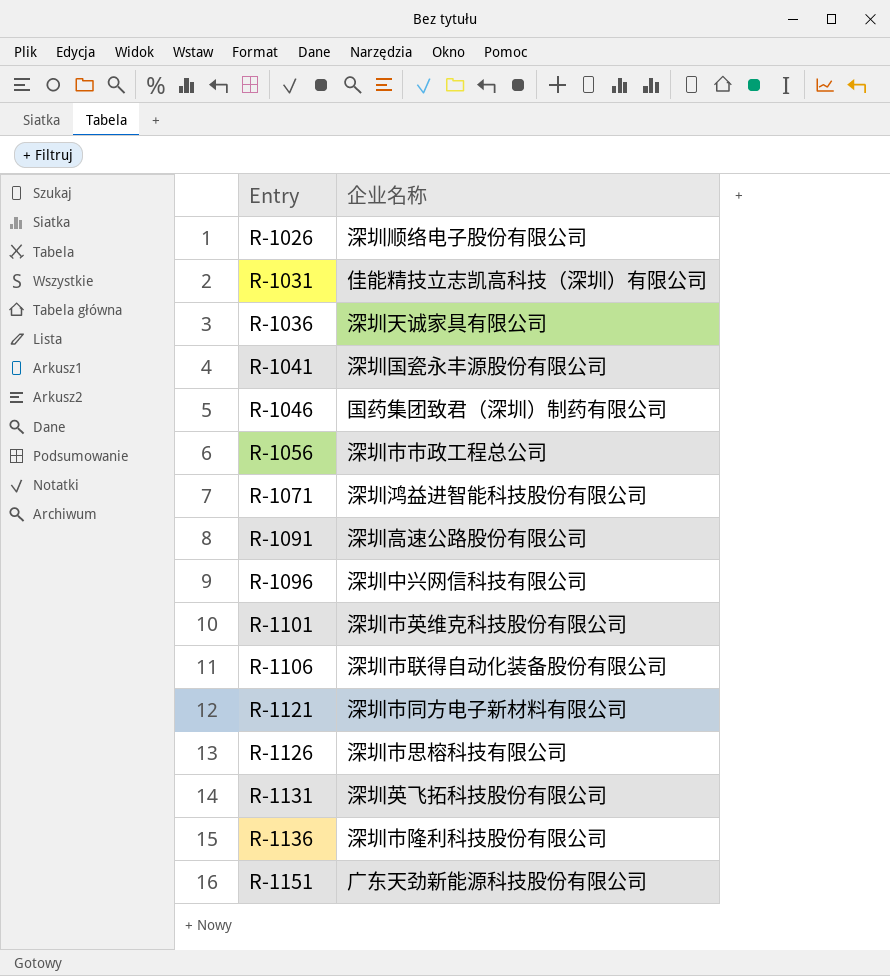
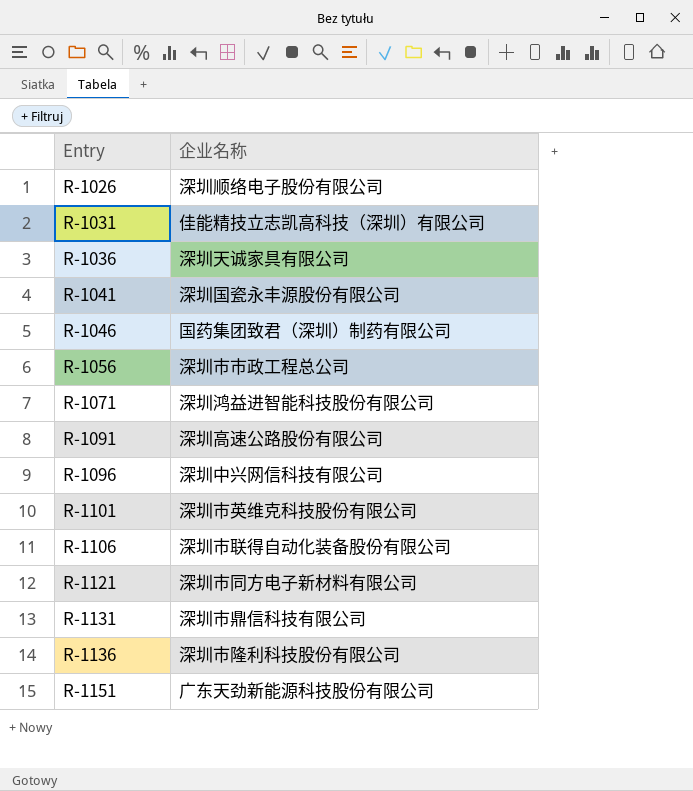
row R-1126: 深圳市思榕科技有限公司 -> none
R-1131 | 企业名称: 深圳英飞拓科技股份有限公司 -> 深圳市鼎信科技有限公司

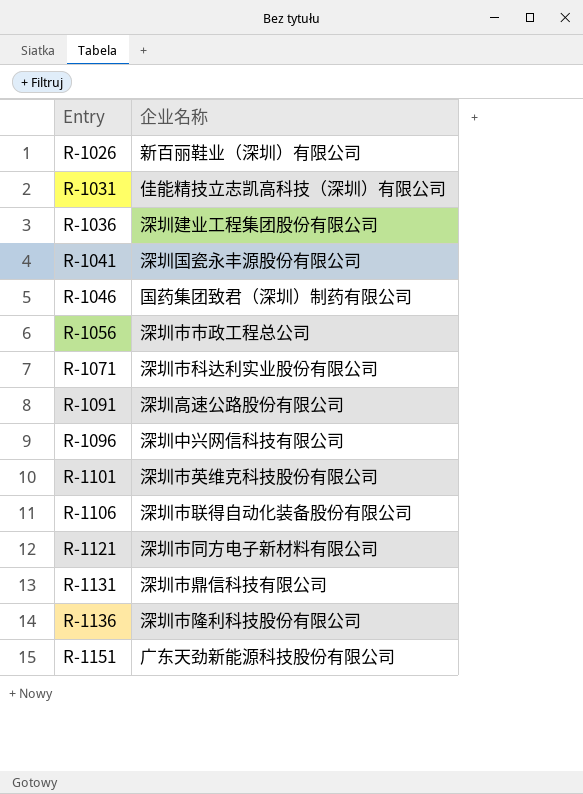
R-1026 | 企业名称: 深圳顺络电子股份有限公司 -> 新百丽鞋业（深圳）有限公司
R-1036 | 企业名称: 深圳天诚家具有限公司 -> 深圳建业工程集团股份有限公司
R-1071 | 企业名称: 深圳鸿益进智能科技股份有限公司 -> 深圳市科达利实业股份有限公司

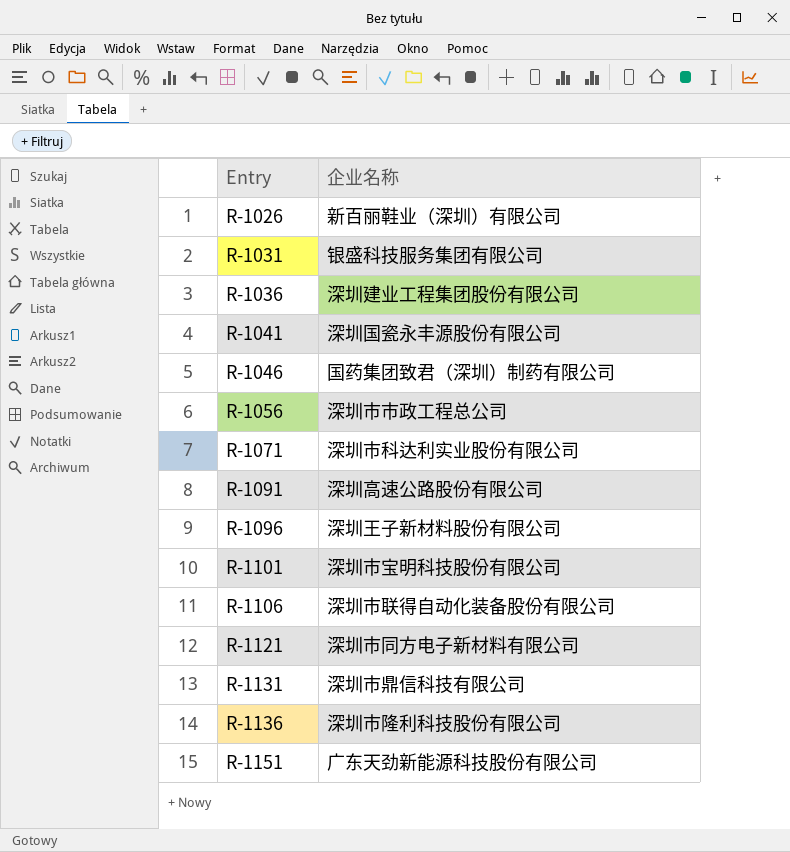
R-1031 | 企业名称: 佳能精技立志凯高科技（深圳）有限公司 -> 银盛科技服务集团有限公司
R-1096 | 企业名称: 深圳中兴网信科技有限公司 -> 深圳王子新材料股份有限公司
R-1101 | 企业名称: 深圳市英维克科技股份有限公司 -> 深圳市宝明科技股份有限公司

